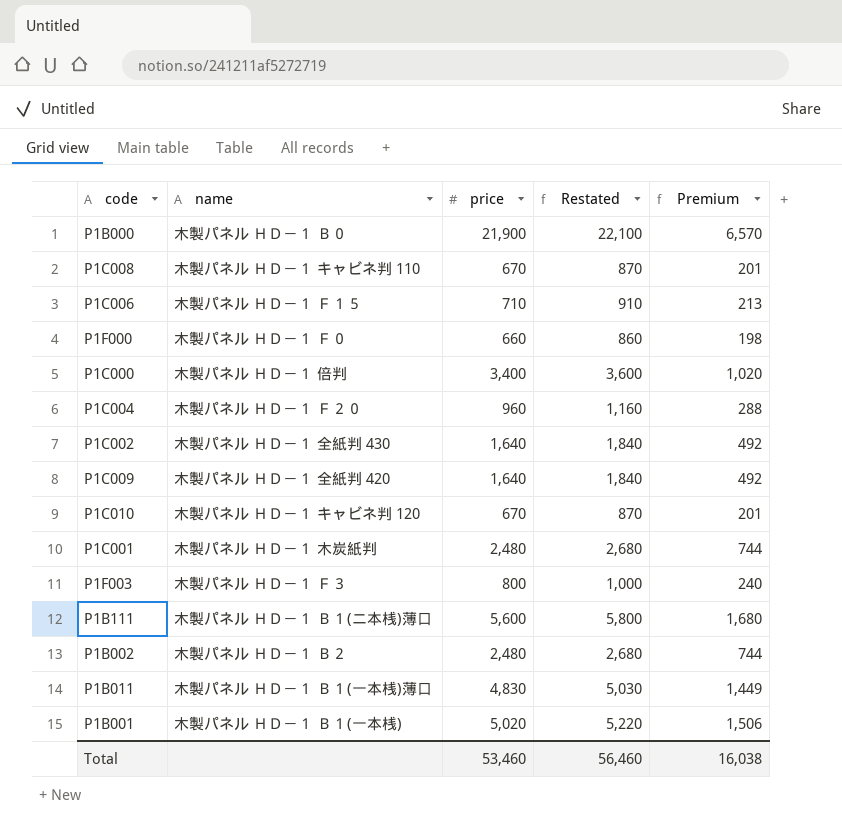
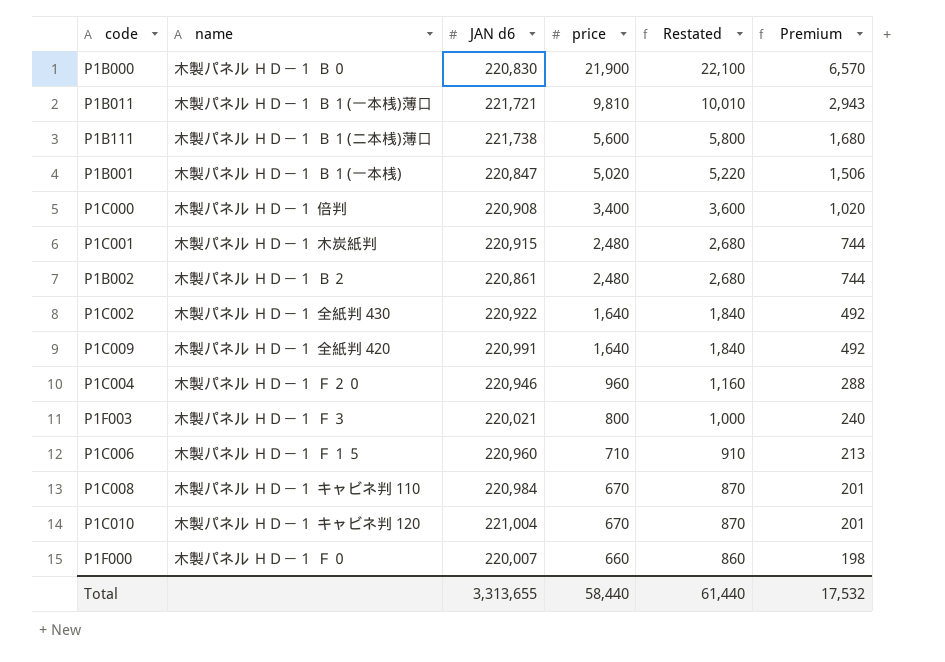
row order: none -> price descending
column JAN d6 | position: none -> 3
P1B011 | price: 4,830 -> 9,810
P1B011 | Restated: 5,030 -> 10,010
P1B011 | Premium: 1,449 -> 2,943
Total | price: 53,460 -> 58,440
Total | Restated: 56,460 -> 61,440
Total | Premium: 16,038 -> 17,532

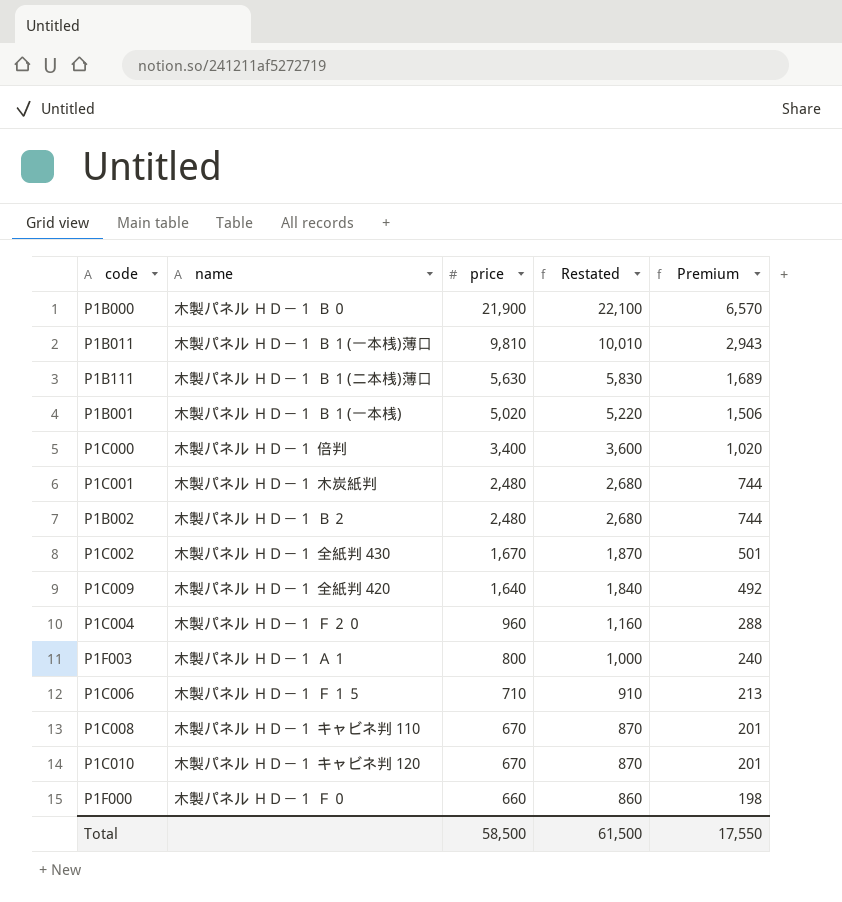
column JAN d6 | position: 3 -> none
P1B111 | price: 5,600 -> 5,630
P1B111 | Restated: 5,800 -> 5,830
P1B111 | Premium: 1,680 -> 1,689
P1C002 | price: 1,640 -> 1,670
P1C002 | Restated: 1,840 -> 1,870
P1C002 | Premium: 492 -> 501
P1F003 | name: 木製パネル ＨＤ－１ Ｆ３ -> 木製パネル ＨＤ－１ Ａ１
Total | price: 58,440 -> 58,500
Total | Restated: 61,440 -> 61,500
Total | Premium: 17,532 -> 17,550

